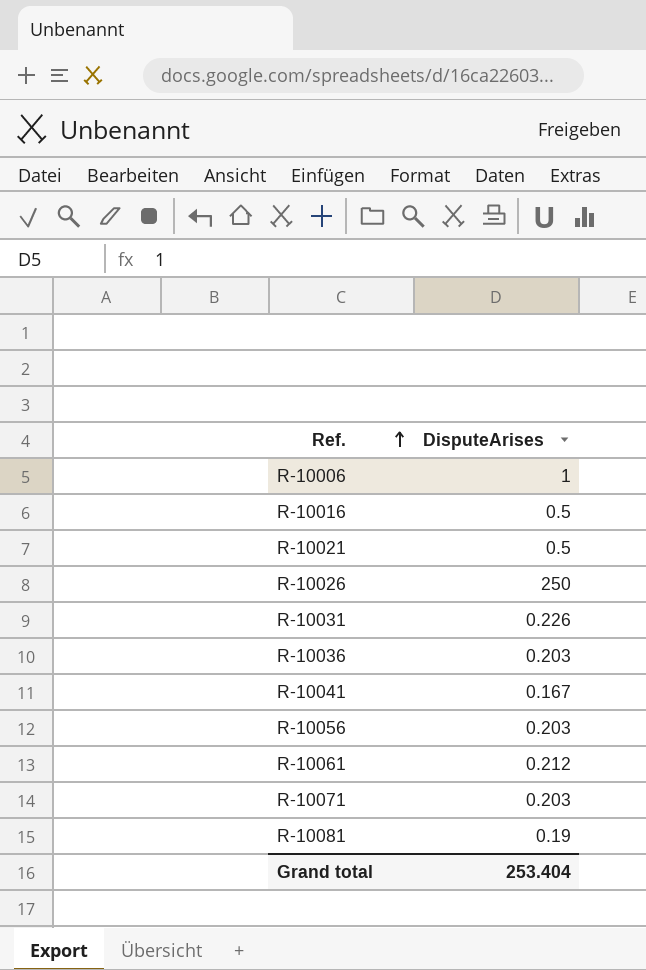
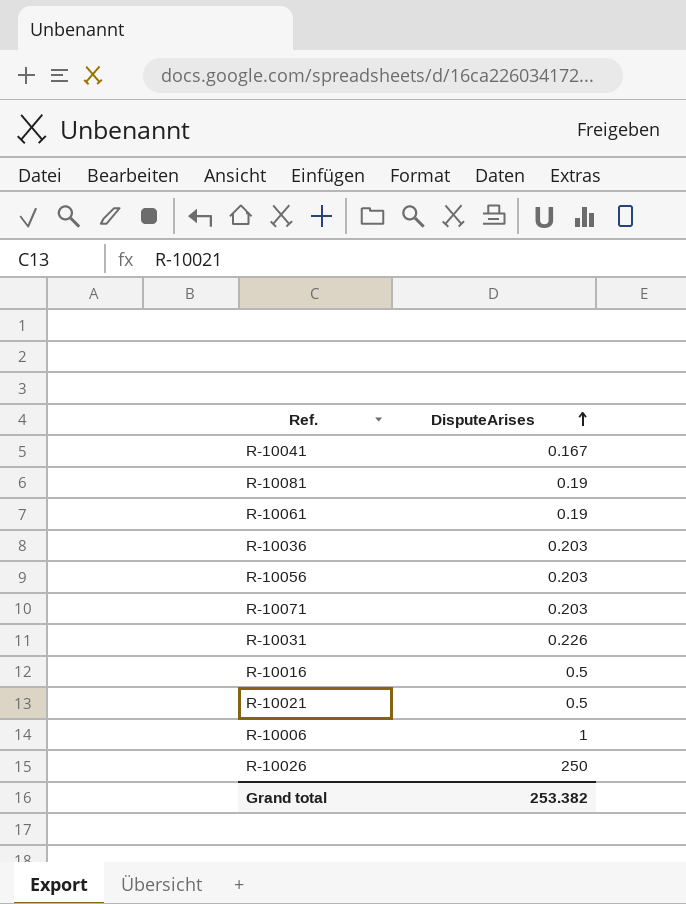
row order: Ref. ascending -> DisputeArises ascending
R-10061 | DisputeArises: 0.212 -> 0.19
Grand total | DisputeArises: 253.404 -> 253.382

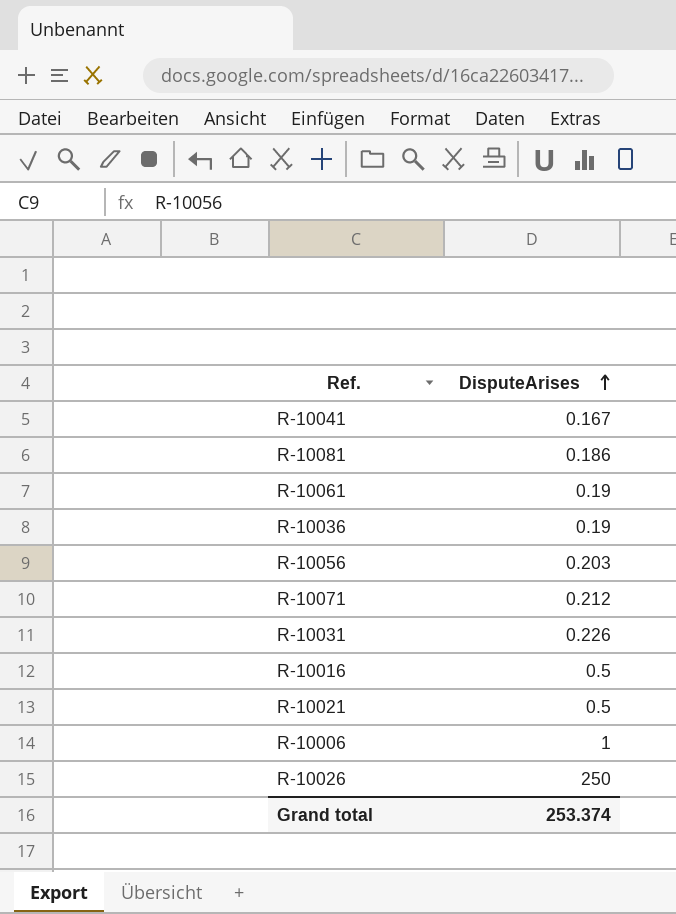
R-10081 | DisputeArises: 0.19 -> 0.186
R-10036 | DisputeArises: 0.203 -> 0.19
R-10071 | DisputeArises: 0.203 -> 0.212
Grand total | DisputeArises: 253.382 -> 253.374

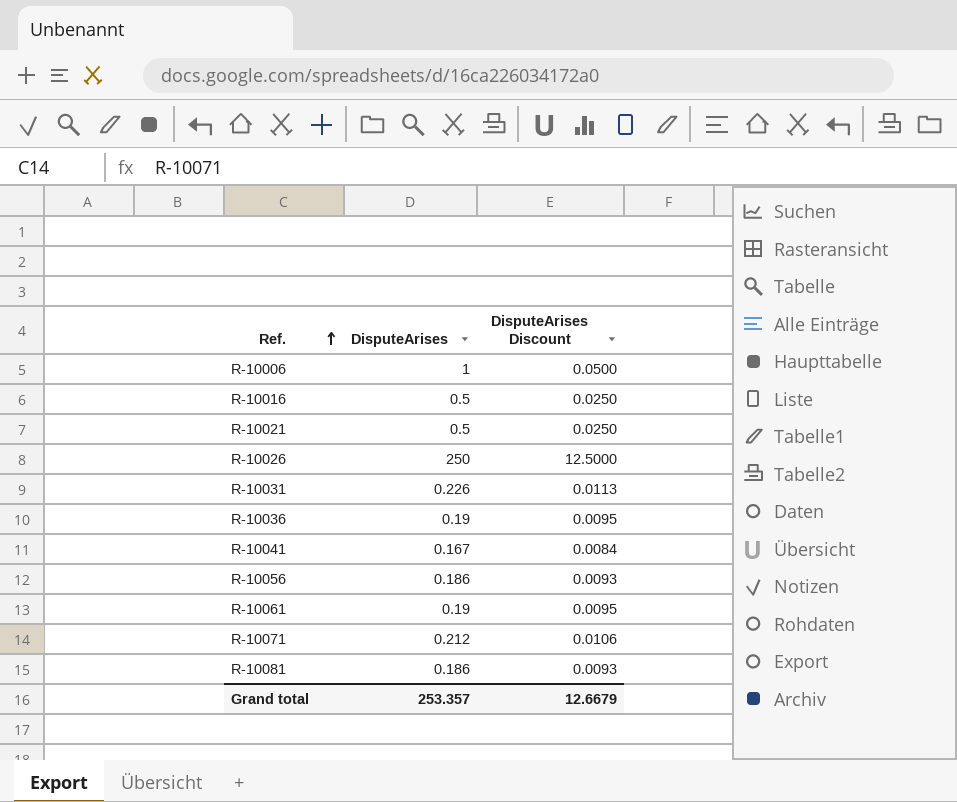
row order: DisputeArises ascending -> Ref. ascending
column DisputeArises Discount | formula: none -> [DisputeArises] * 0.05
R-10056 | DisputeArises: 0.203 -> 0.186
Grand total | DisputeArises: 253.374 -> 253.357

